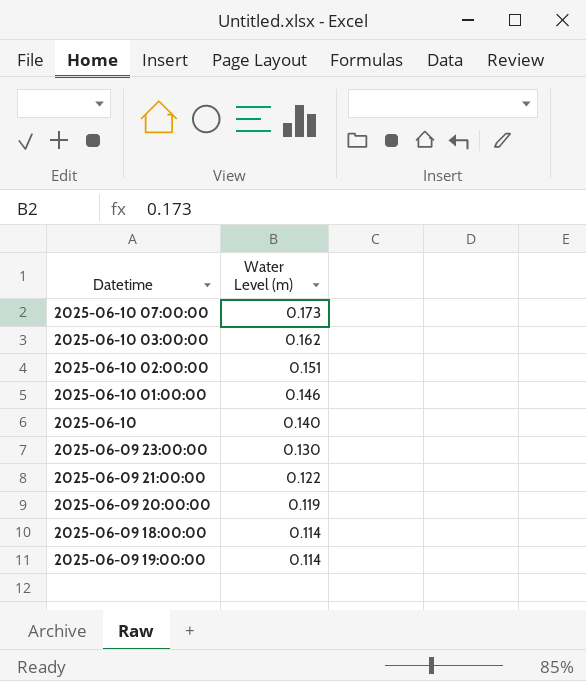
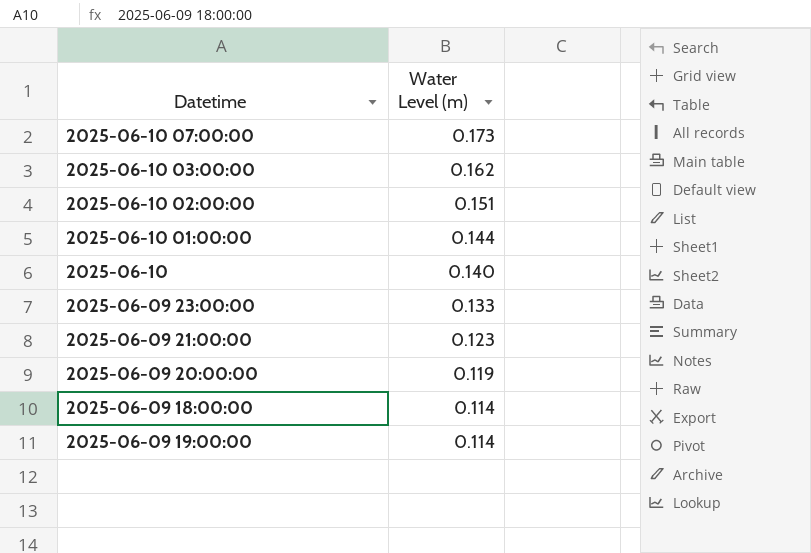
2025-06-10 01:00:00 | Water Level (m): 0.146 -> 0.144
2025-06-09 23:00:00 | Water Level (m): 0.130 -> 0.133
2025-06-09 21:00:00 | Water Level (m): 0.122 -> 0.123

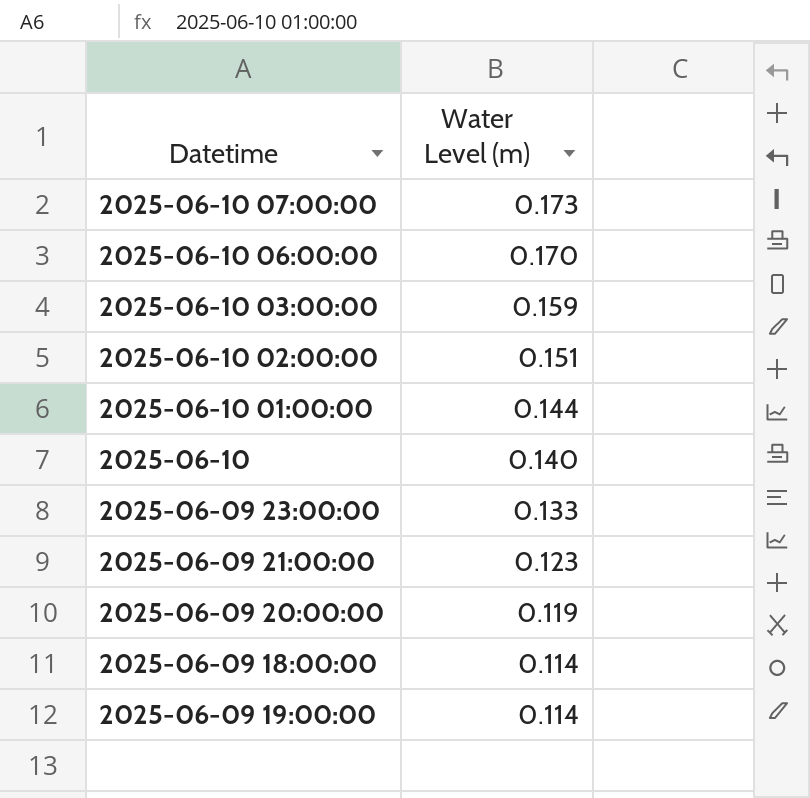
row 2025-06-10 06:00:00: none -> 0.170
2025-06-10 03:00:00 | Water Level (m): 0.162 -> 0.159

